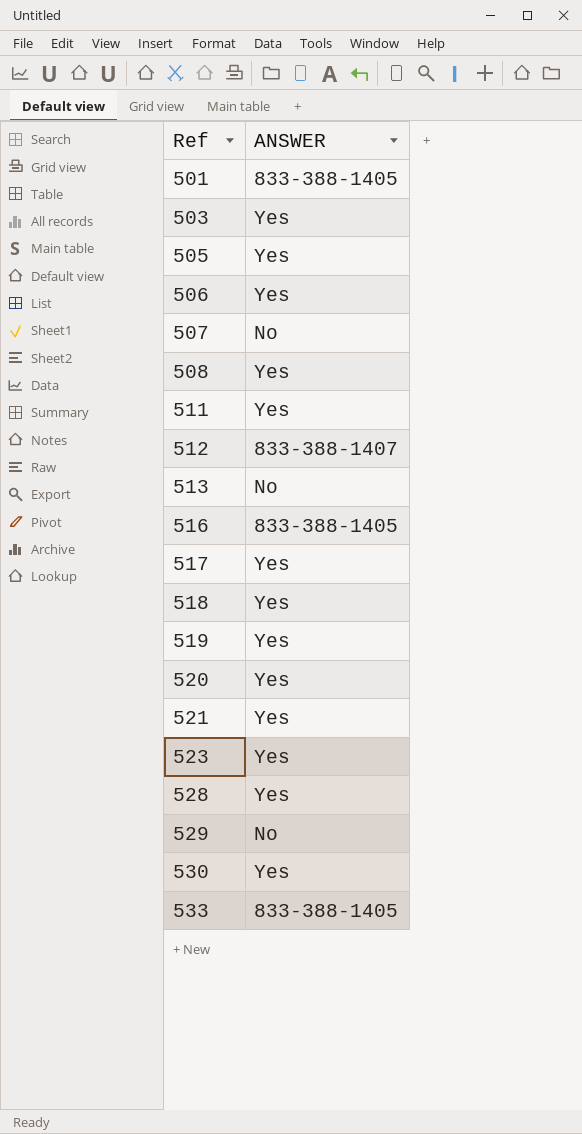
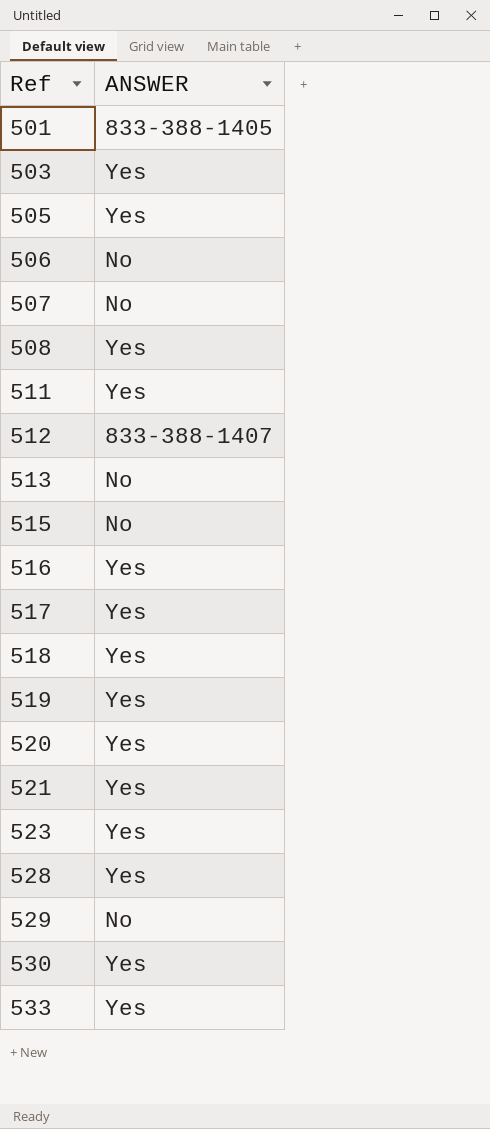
506 | ANSWER: Yes -> No
row 515: none -> No
516 | ANSWER: 833-388-1405 -> Yes
533 | ANSWER: 833-388-1405 -> Yes

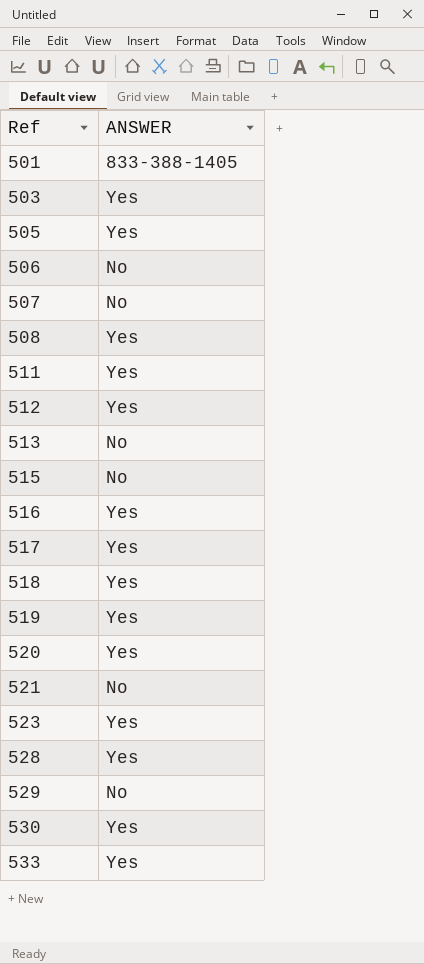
512 | ANSWER: 833-388-1407 -> Yes
521 | ANSWER: Yes -> No

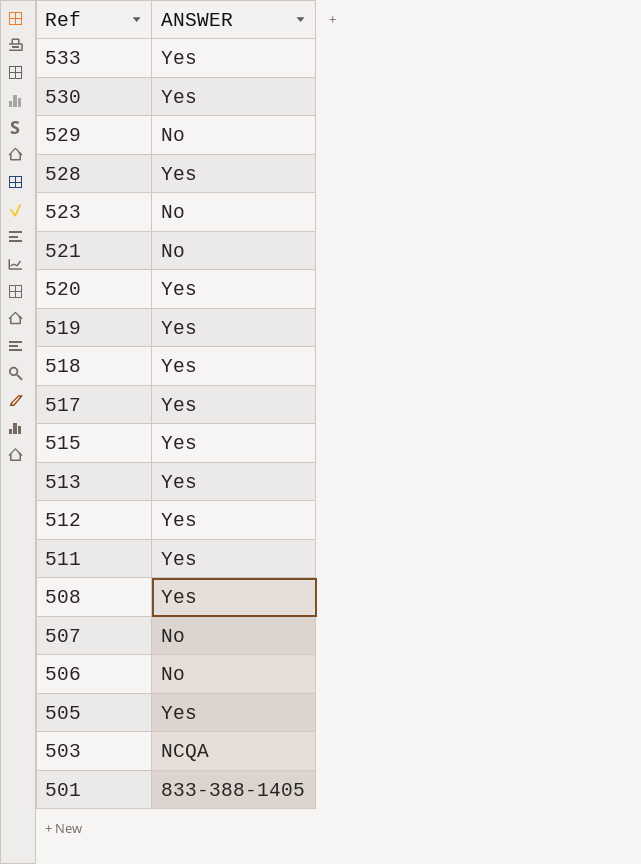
row order: Ref ascending -> Ref descending
row 516: Yes -> none
523 | ANSWER: Yes -> No
515 | ANSWER: No -> Yes
513 | ANSWER: No -> Yes
503 | ANSWER: Yes -> NCQA

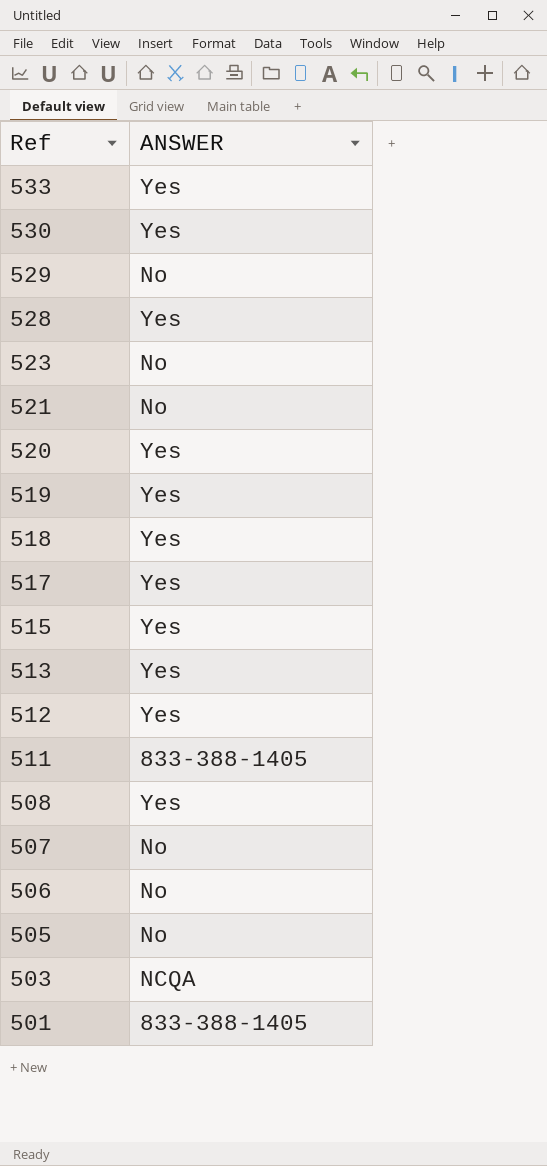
511 | ANSWER: Yes -> 833-388-1405
505 | ANSWER: Yes -> No

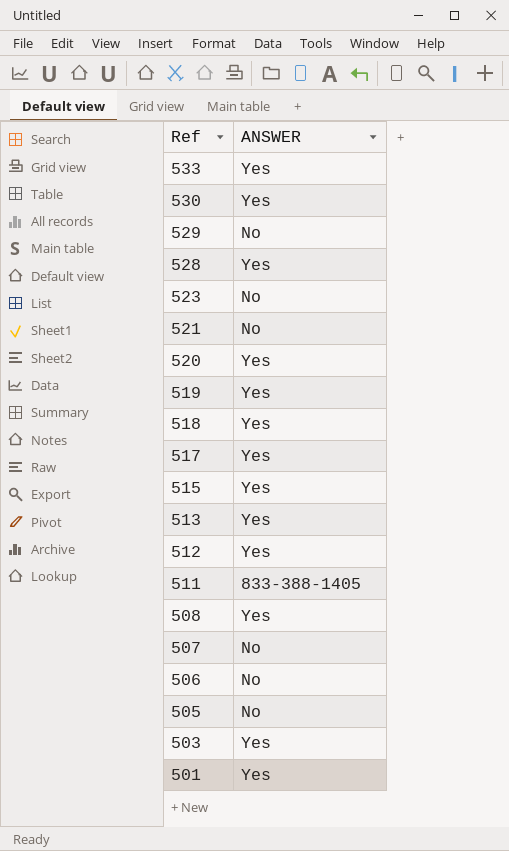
503 | ANSWER: NCQA -> Yes
501 | ANSWER: 833-388-1405 -> Yes

